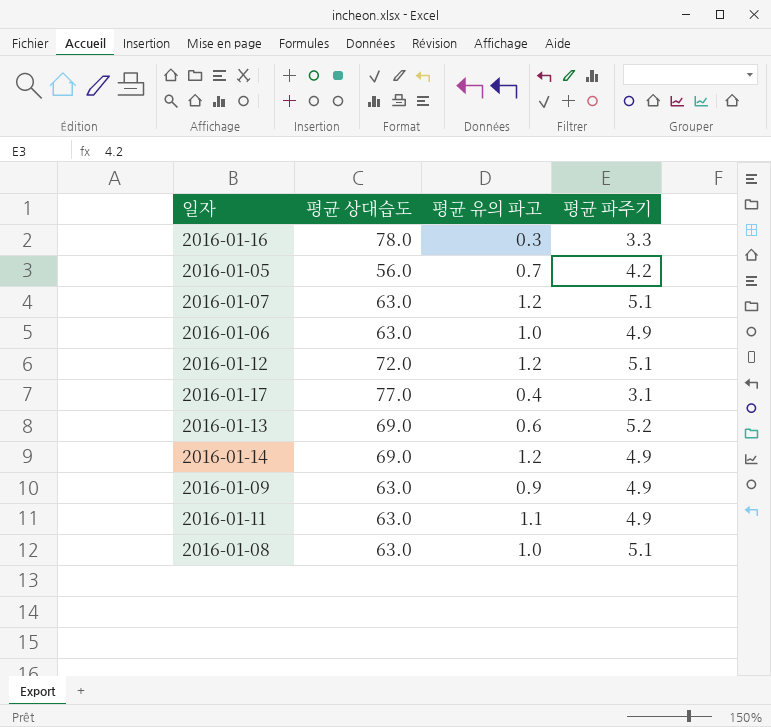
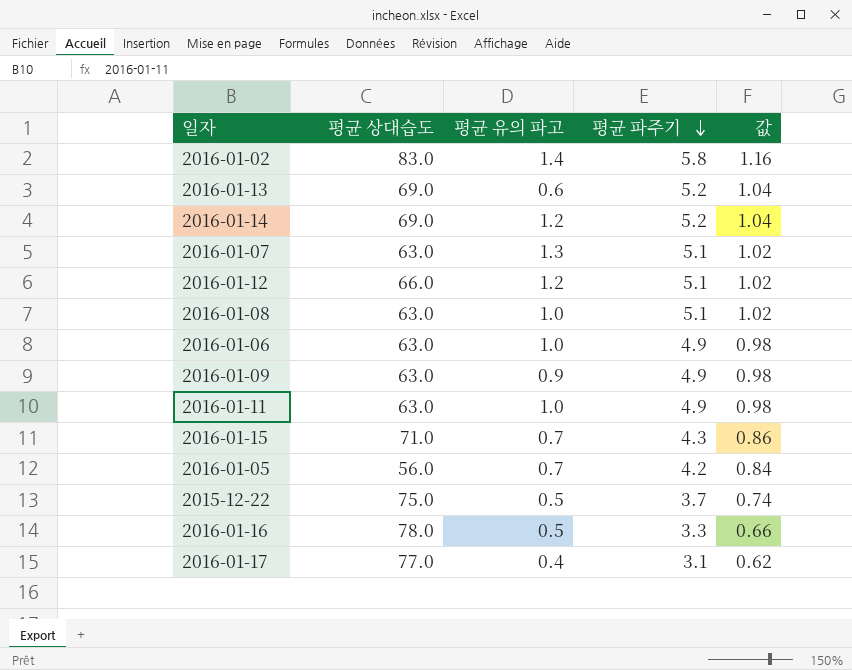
row order: none -> 평균 파주기 descending
column 값 | formula: none -> [평균 파주기] * 0.2
row 2016-01-02: none -> 83.0 | 1.4 | 5.8 | 1.16
2016-01-14 | 평균 파주기: 4.9 -> 5.2
2016-01-07 | 평균 유의 파고: 1.2 -> 1.3
2016-01-12 | 평균 상대습도: 72.0 -> 66.0
2016-01-11 | 평균 유의 파고: 1.1 -> 1.0
row 2016-01-15: none -> 71.0 | 0.7 | 4.3 | 0.86
row 2015-12-22: none -> 75.0 | 0.5 | 3.7 | 0.74
2016-01-16 | 평균 유의 파고: 0.3 -> 0.5

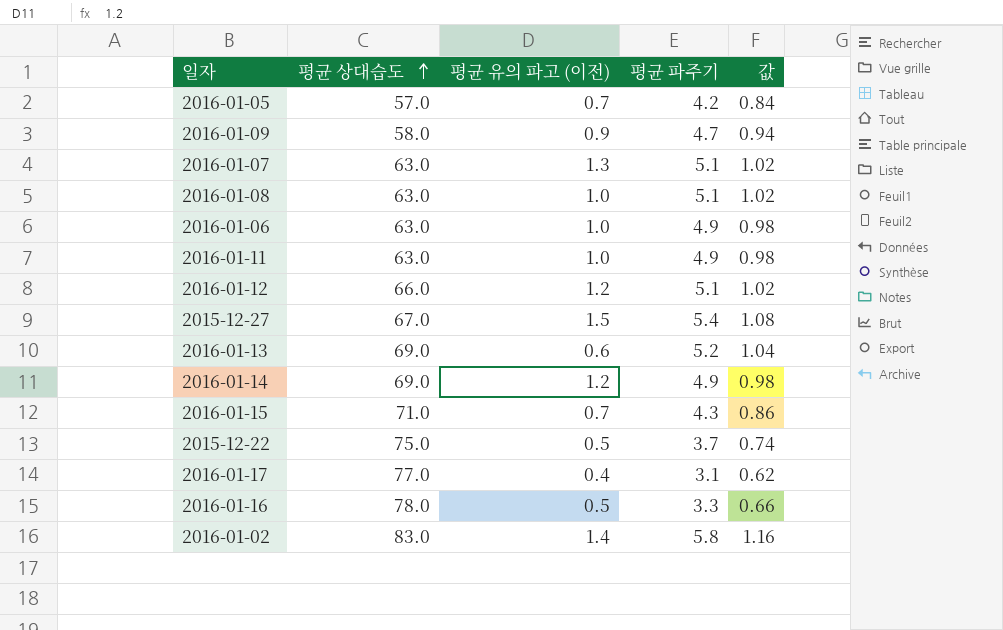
row order: 평균 파주기 descending -> 평균 상대습도 ascending
column name: 평균 유의 파고 -> 평균 유의 파고 (이전)
2016-01-05 | 평균 상대습도: 56.0 -> 57.0
2016-01-09 | 평균 상대습도: 63.0 -> 58.0
2016-01-09 | 평균 파주기: 4.9 -> 4.7
2016-01-09 | 값: 0.98 -> 0.94
row 2015-12-27: none -> 67.0 | 1.5 | 5.4 | 1.08
2016-01-14 | 평균 파주기: 5.2 -> 4.9
2016-01-14 | 값: 1.04 -> 0.98

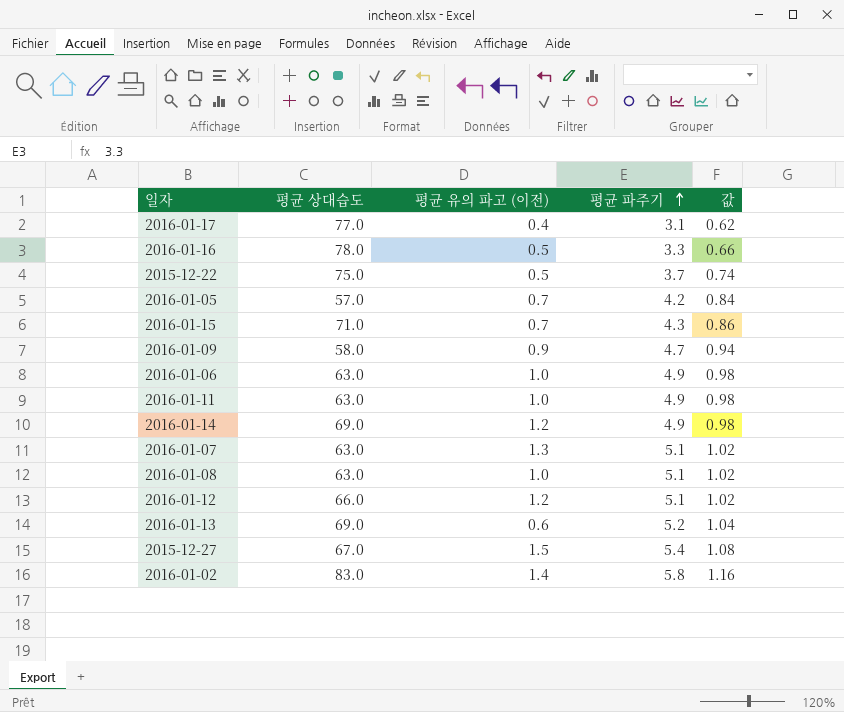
row order: 평균 상대습도 ascending -> 평균 파주기 ascending

